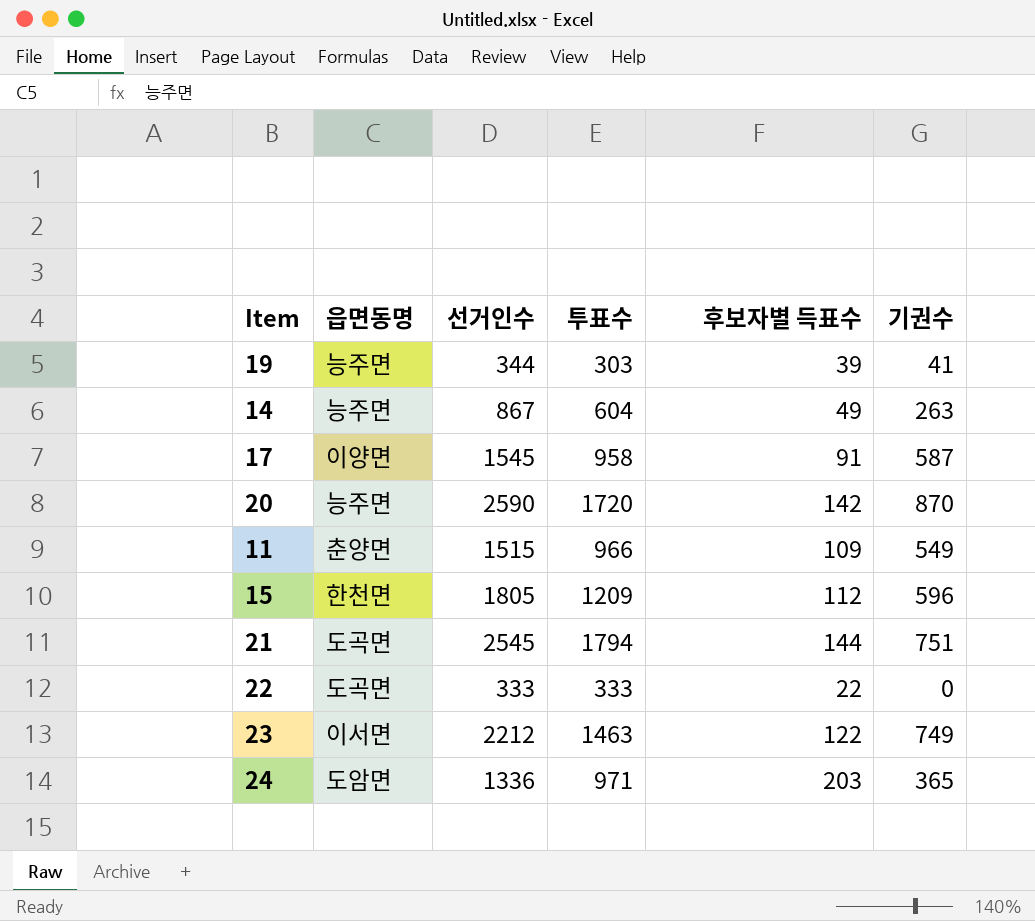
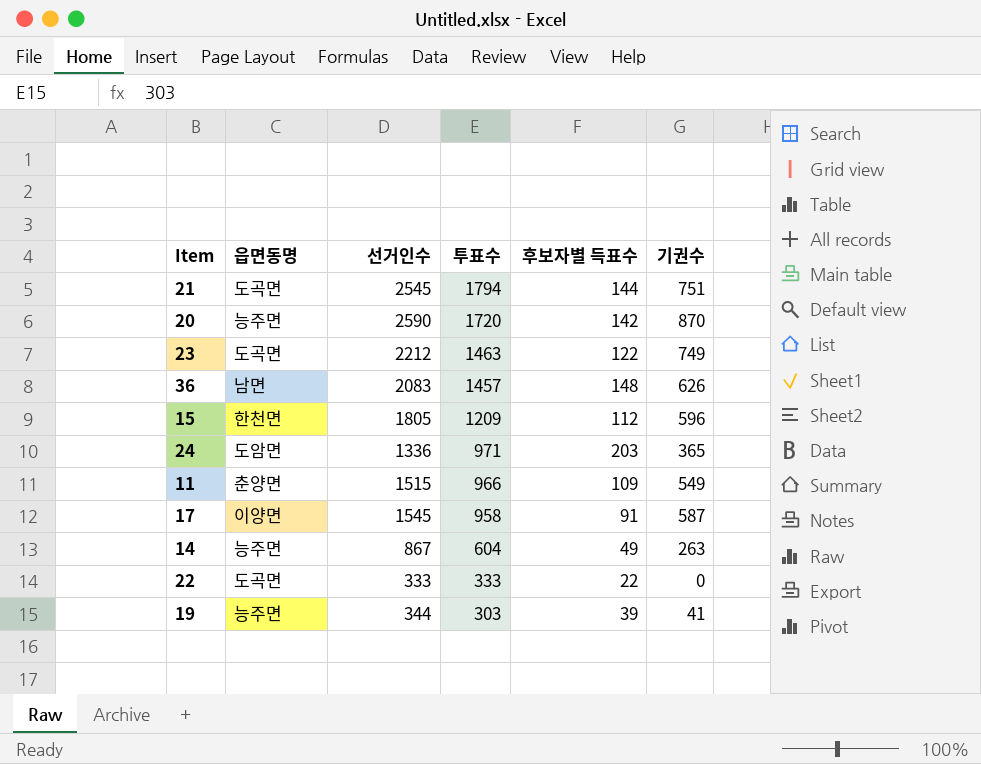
row order: none -> 투표수 descending
23 | 읍면동명: 이서면 -> 도곡면
row 36: none -> 남면 | 2083 | 1457 | 148 | 626

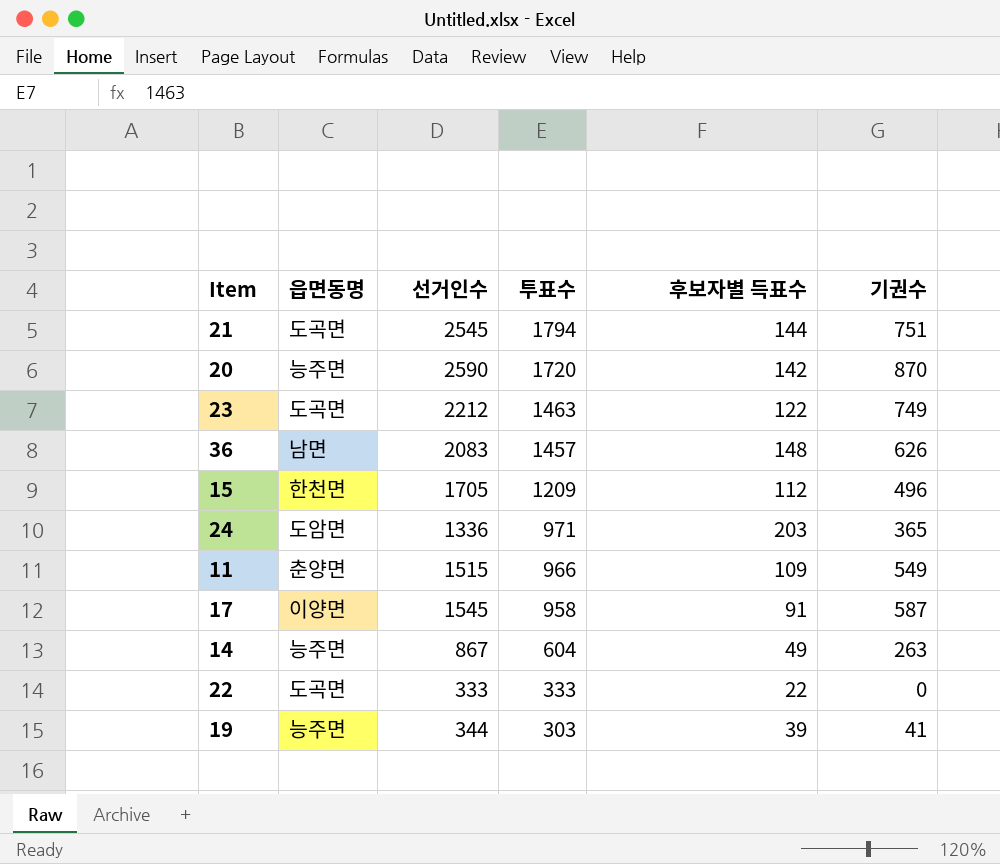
15 | 선거인수: 1805 -> 1705
15 | 기권수: 596 -> 496

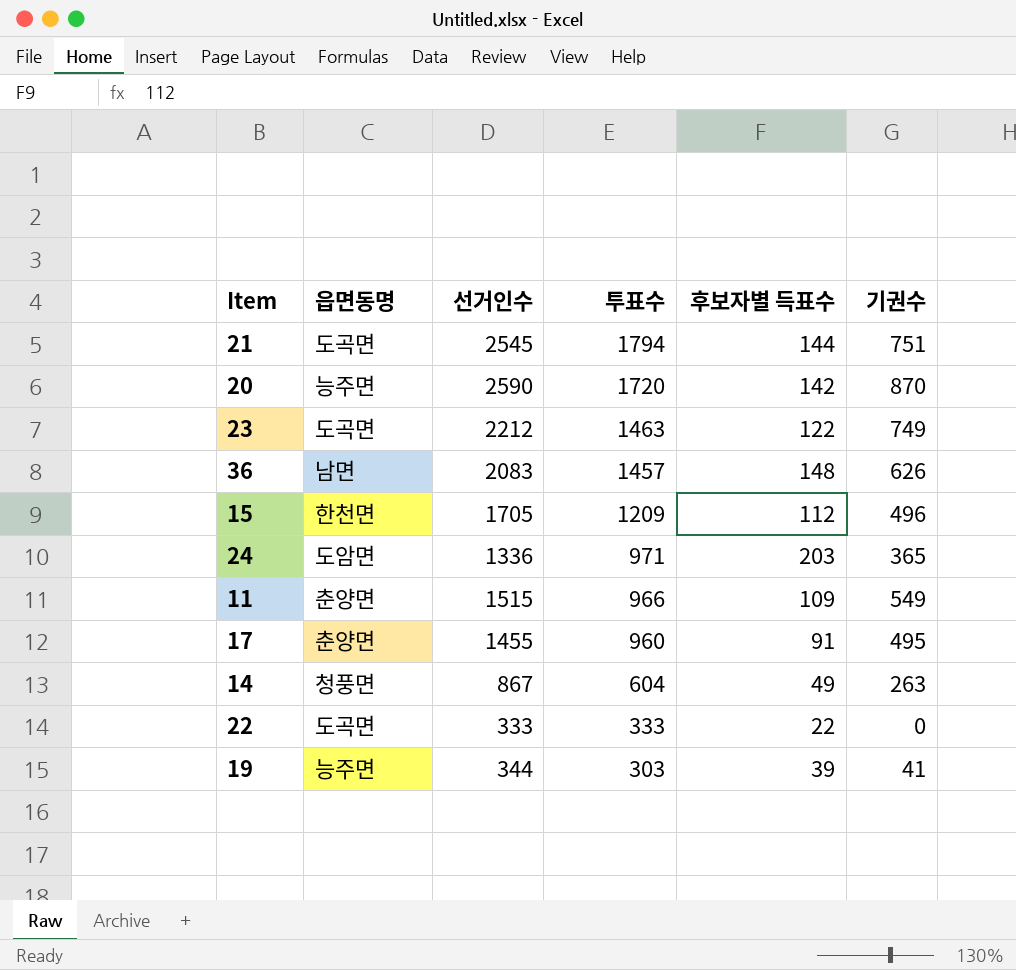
17 | 읍면동명: 이양면 -> 춘양면
17 | 선거인수: 1545 -> 1455
17 | 투표수: 958 -> 960
17 | 기권수: 587 -> 495
14 | 읍면동명: 능주면 -> 청풍면

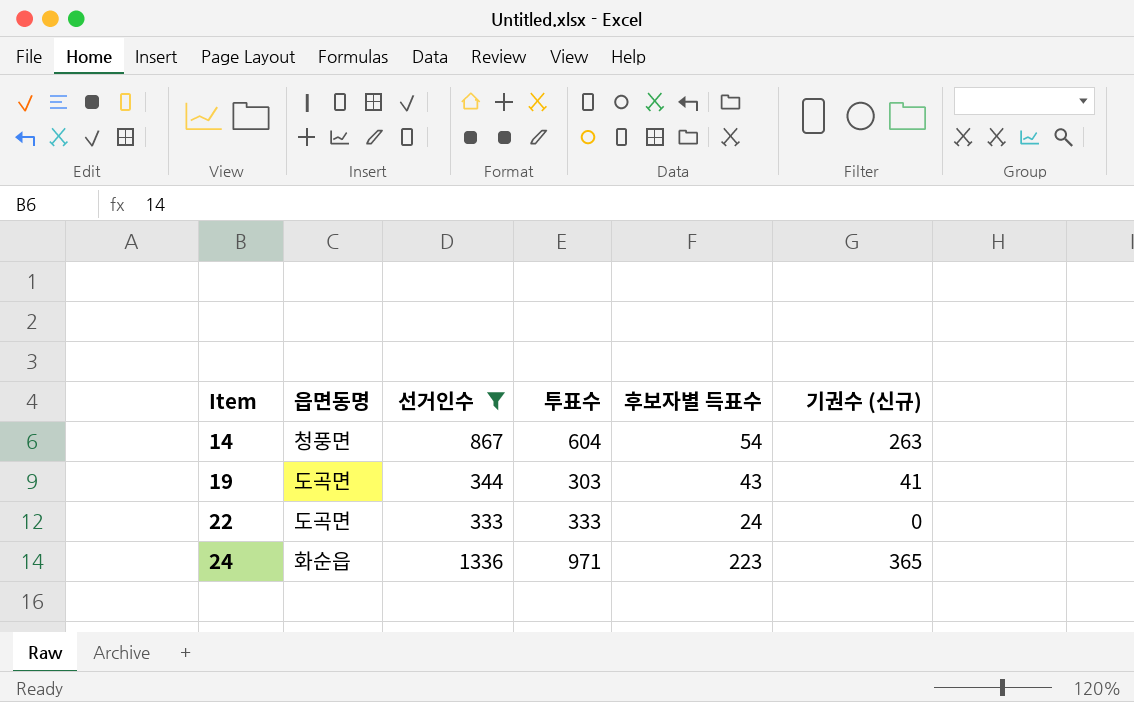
filter: none -> 선거인수 <= 1336
row order: 투표수 descending -> Item ascending
column name: 기권수 -> 기권수 (신규)
14 | 후보자별 득표수: 49 -> 54
19 | 읍면동명: 능주면 -> 도곡면
19 | 후보자별 득표수: 39 -> 43
22 | 후보자별 득표수: 22 -> 24
24 | 읍면동명: 도암면 -> 화순읍
24 | 후보자별 득표수: 203 -> 223

